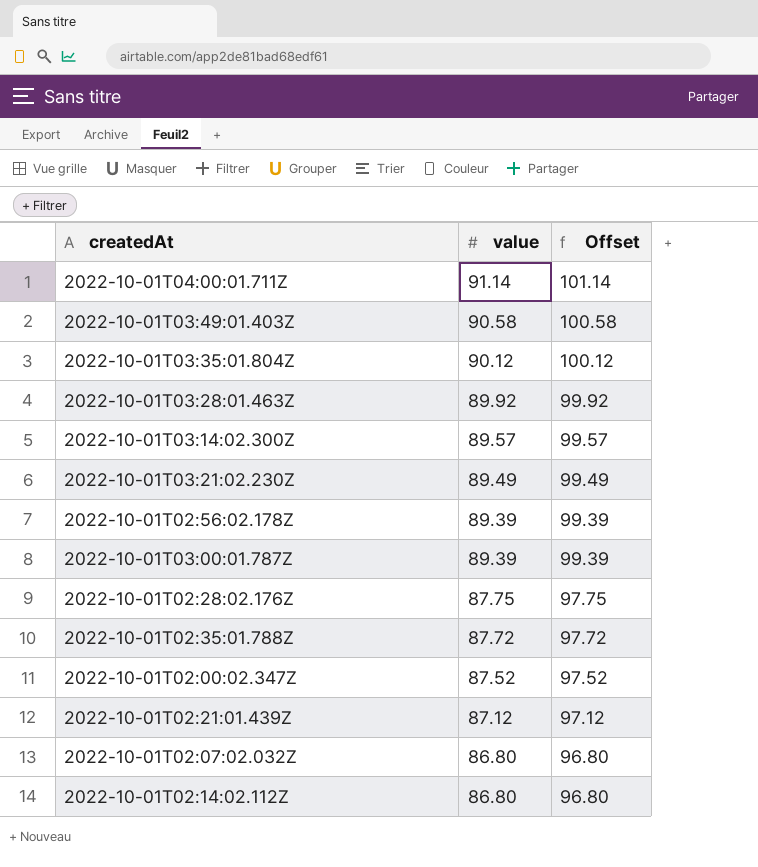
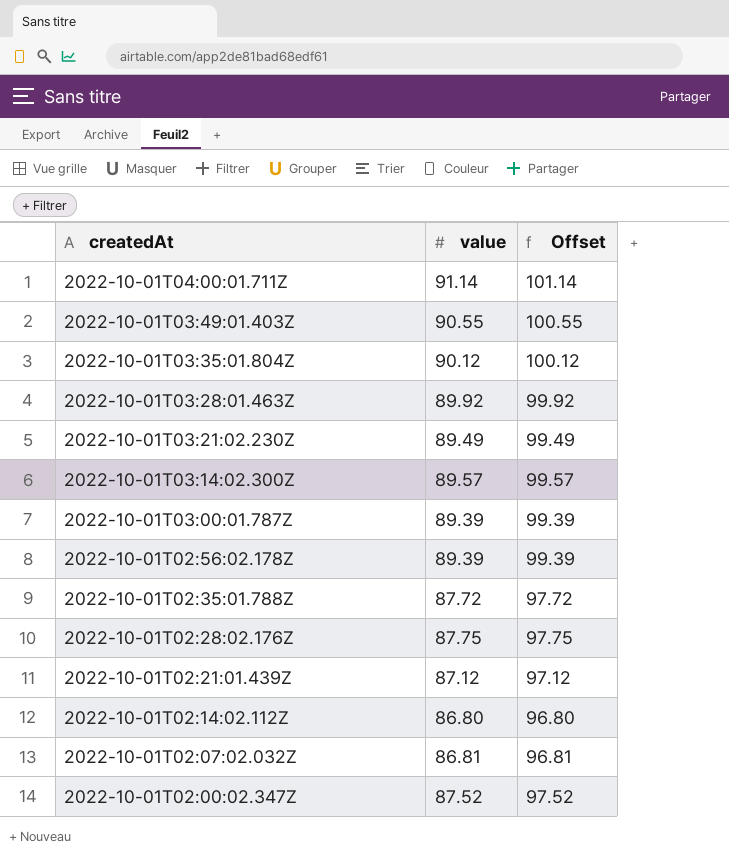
row order: value descending -> createdAt descending
2022-10-01T03:49:01.403Z | value: 90.58 -> 90.55
2022-10-01T03:49:01.403Z | Offset: 100.58 -> 100.55
2022-10-01T02:07:02.032Z | value: 86.80 -> 86.81
2022-10-01T02:07:02.032Z | Offset: 96.80 -> 96.81

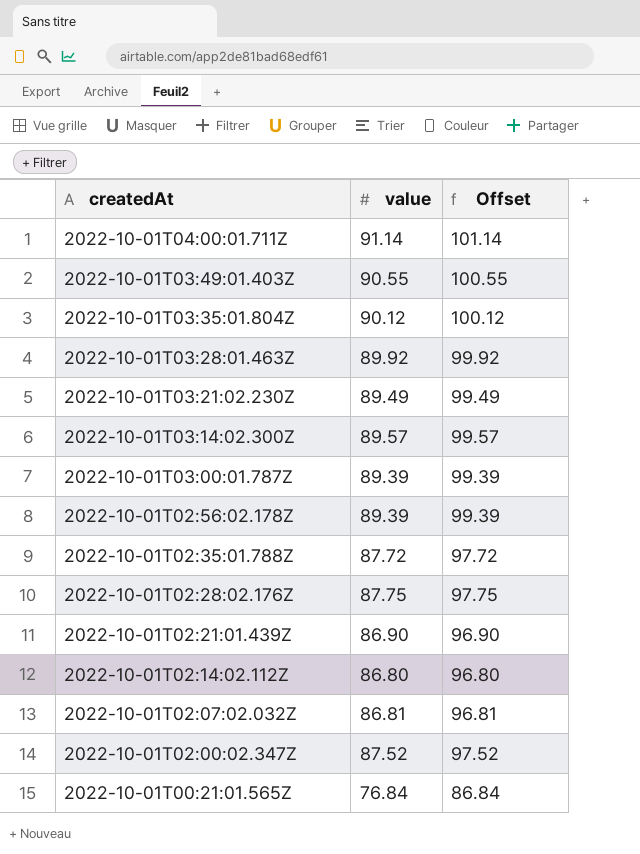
2022-10-01T02:21:01.439Z | value: 87.12 -> 86.90
2022-10-01T02:21:01.439Z | Offset: 97.12 -> 96.90
row 2022-10-01T00:21:01.565Z: none -> 76.84 | 86.84

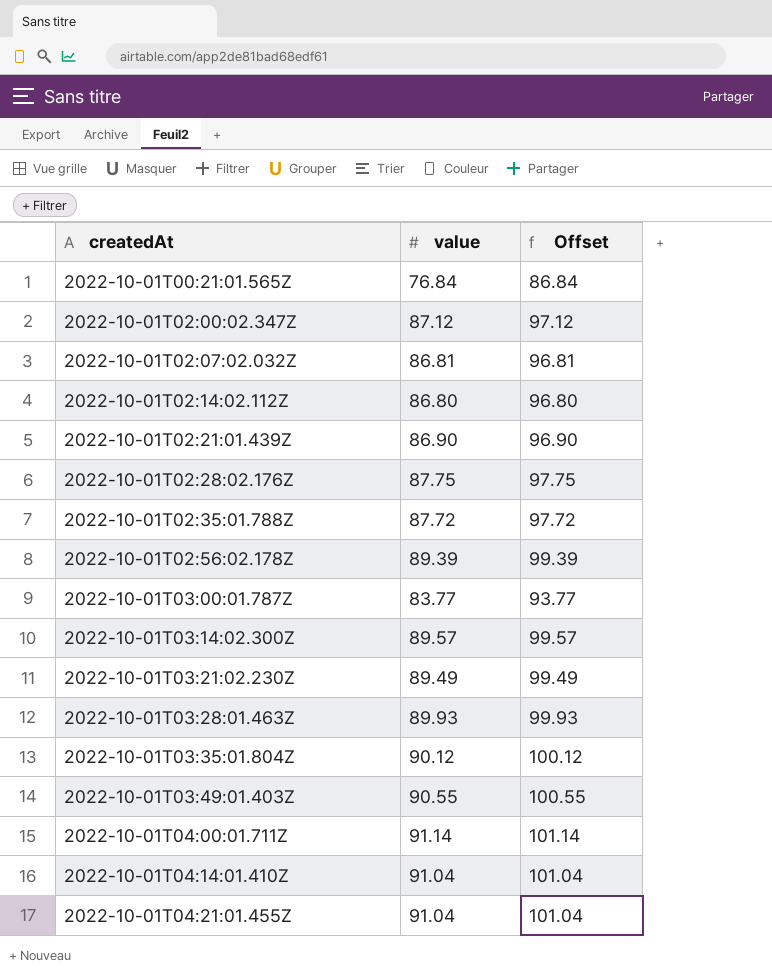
row order: createdAt descending -> createdAt ascending
2022-10-01T02:00:02.347Z | value: 87.52 -> 87.12
2022-10-01T02:00:02.347Z | Offset: 97.52 -> 97.12
2022-10-01T03:00:01.787Z | value: 89.39 -> 83.77
2022-10-01T03:00:01.787Z | Offset: 99.39 -> 93.77
2022-10-01T03:28:01.463Z | value: 89.92 -> 89.93
2022-10-01T03:28:01.463Z | Offset: 99.92 -> 99.93
row 2022-10-01T04:14:01.410Z: none -> 91.04 | 101.04
row 2022-10-01T04:21:01.455Z: none -> 91.04 | 101.04

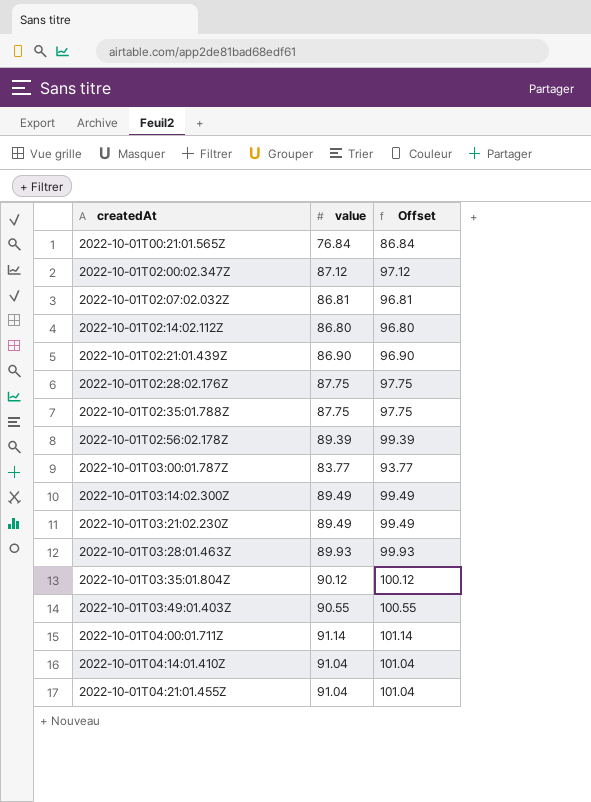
2022-10-01T02:35:01.788Z | value: 87.72 -> 87.75
2022-10-01T02:35:01.788Z | Offset: 97.72 -> 97.75
2022-10-01T03:14:02.300Z | value: 89.57 -> 89.49
2022-10-01T03:14:02.300Z | Offset: 99.57 -> 99.49

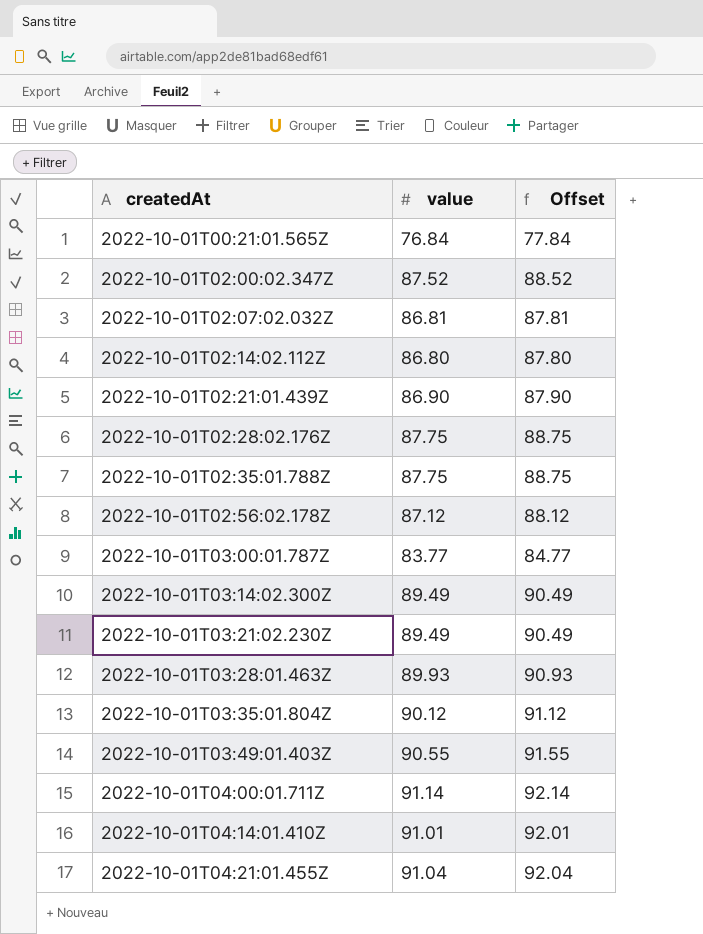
column Offset | formula: [value] + 10 -> [value] + 1
2022-10-01T02:00:02.347Z | value: 87.12 -> 87.52
2022-10-01T02:56:02.178Z | value: 89.39 -> 87.12
2022-10-01T04:14:01.410Z | value: 91.04 -> 91.01

